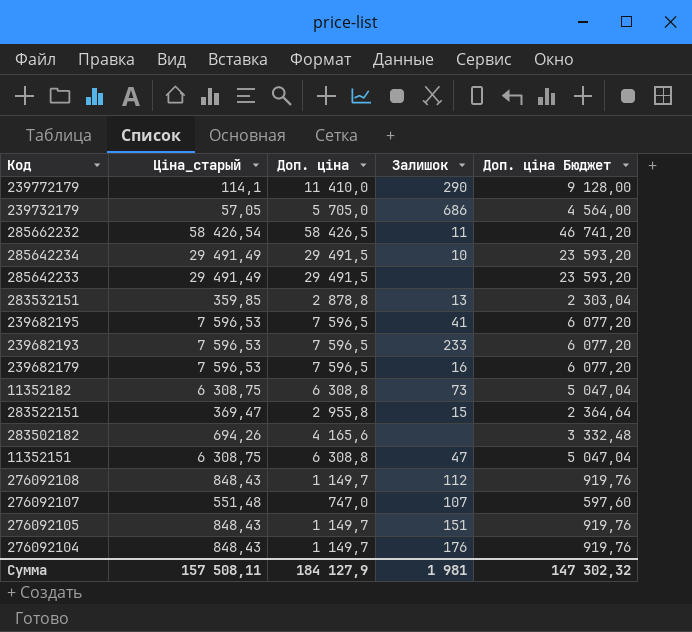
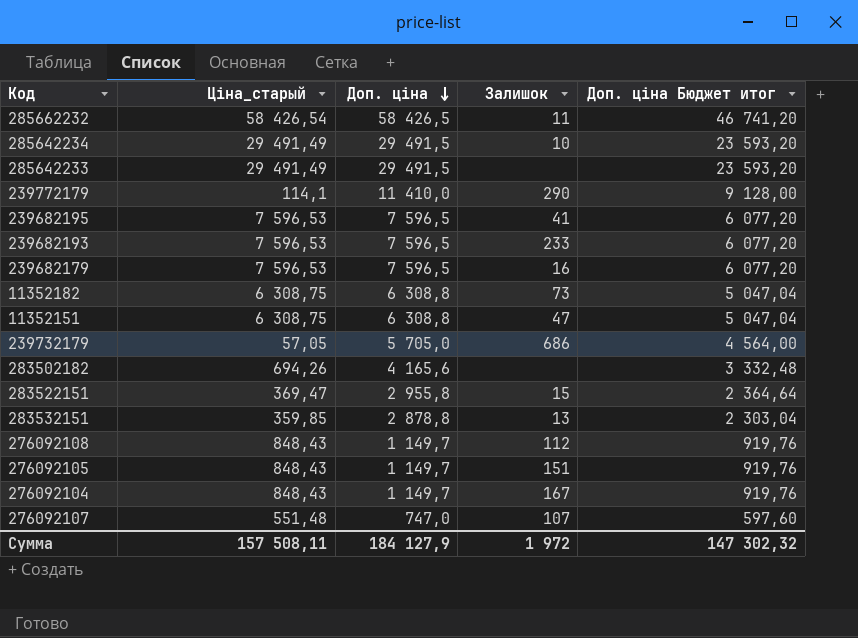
row order: none -> Доп. ціна descending
column name: Доп. ціна Бюджет -> Доп. ціна Бюджет итог
276092104 | Залишок: 176 -> 167
Сумма | Залишок: 1 981 -> 1 972

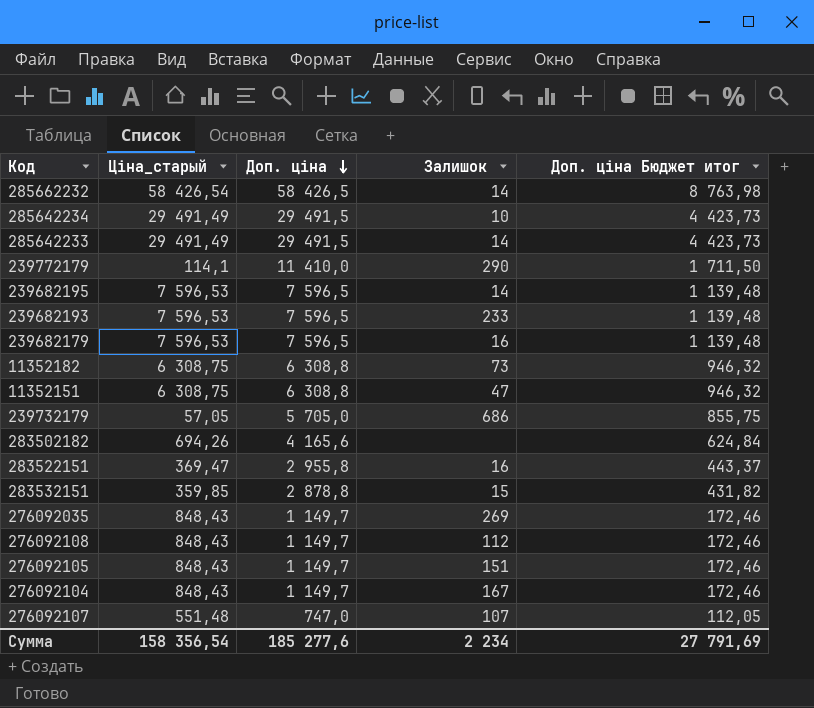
column Доп. ціна Бюджет итог | formula: [Доп. ціна] * 0,8 -> [Доп. ціна] * 0,15
285662232 | Залишок: 11 -> 14
285642233 | Залишок: none -> 14
239682195 | Залишок: 41 -> 14
283522151 | Залишок: 15 -> 16
283532151 | Залишок: 13 -> 15
row 276092035: none -> 848,43 | 1 149,7 | 269 | 172,46
Сумма | Ціна_старый: 157 508,11 -> 158 356,54
Сумма | Доп. ціна: 184 127,9 -> 185 277,6
Сумма | Залишок: 1 972 -> 2 234
Сумма | Доп. ціна Бюджет итог: 147 302,32 -> 27 791,69

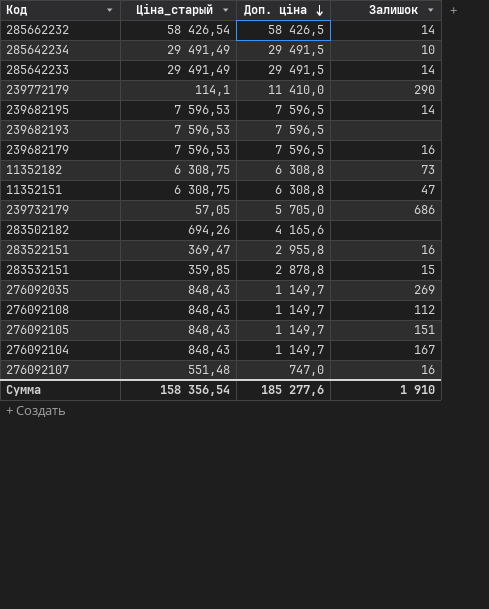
column Доп. ціна Бюджет итог | formula: [Доп. ціна] * 0,15 -> none
239682193 | Залишок: 233 -> none
276092107 | Залишок: 107 -> 16
Сумма | Залишок: 2 234 -> 1 910

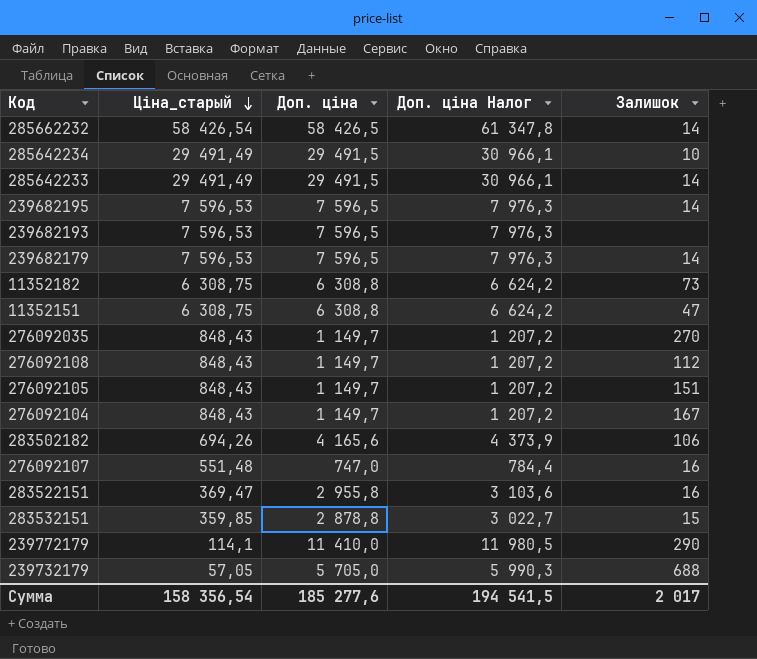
row order: Доп. ціна descending -> Ціна_старый descending
column Доп. ціна Налог | formula: none -> [Доп. ціна] * 1,05
239682179 | Залишок: 16 -> 14
276092035 | Залишок: 269 -> 270
283502182 | Залишок: none -> 106
239732179 | Залишок: 686 -> 688
Сумма | Залишок: 1 910 -> 2 017

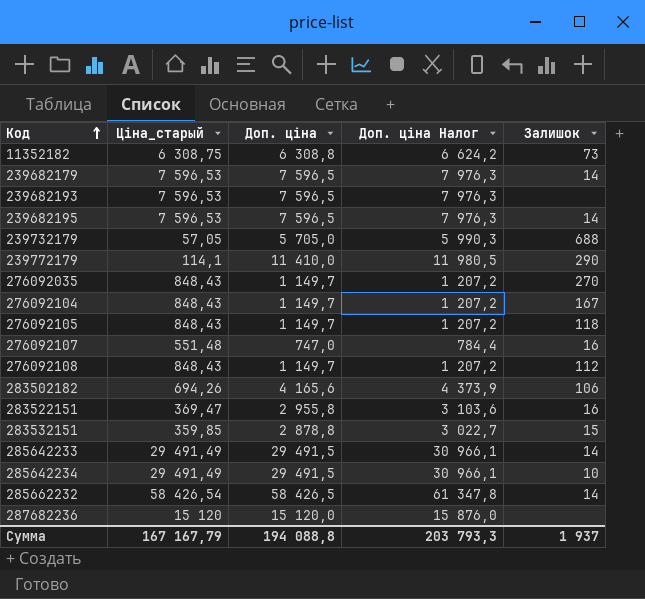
row order: Ціна_старый descending -> Код ascending
row 11352151: 6 308,75 | 6 308,8 | 6 624,2 | 47 -> none
276092105 | Залишок: 151 -> 118
row 287682236: none -> 15 120 | 15 120,0 | 15 876,0 | none
Сумма | Ціна_старый: 158 356,54 -> 167 167,79
Сумма | Доп. ціна: 185 277,6 -> 194 088,8
Сумма | Доп. ціна Налог: 194 541,5 -> 203 793,3
Сумма | Залишок: 2 017 -> 1 937

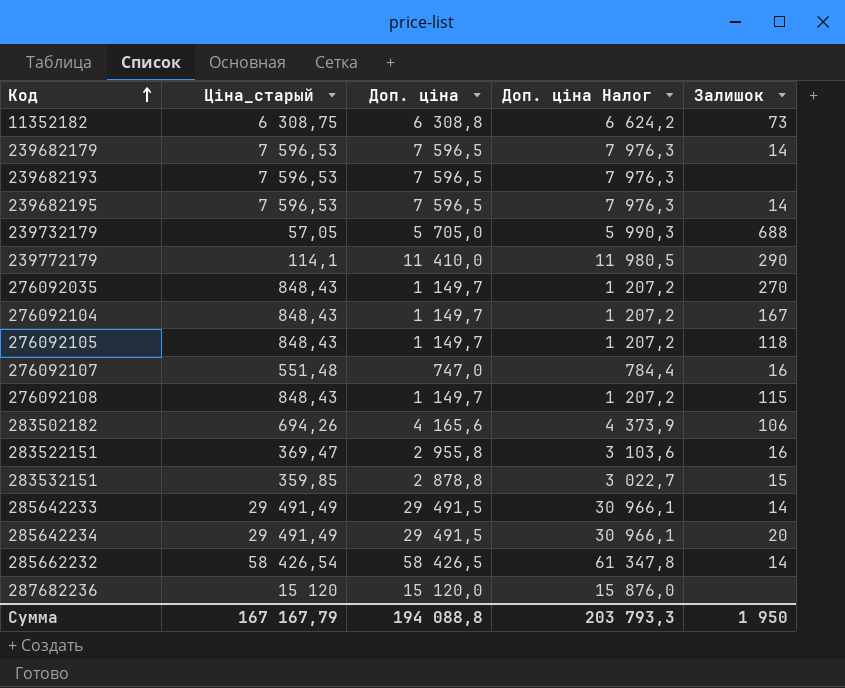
276092108 | Залишок: 112 -> 115
285642234 | Залишок: 10 -> 20
Сумма | Залишок: 1 937 -> 1 950

